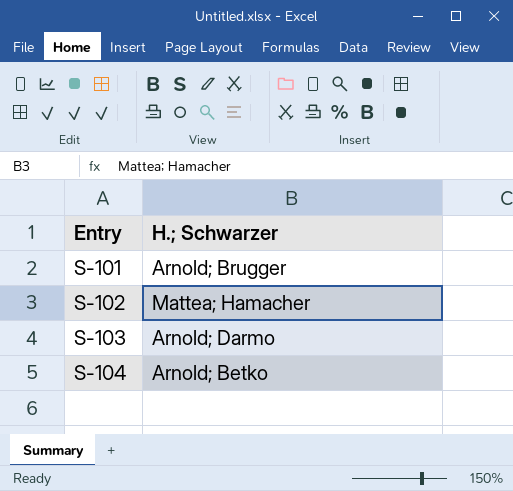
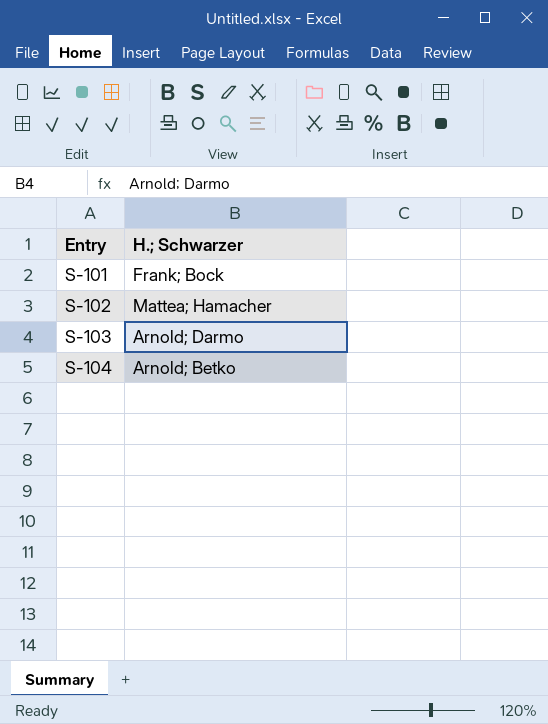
S-101 | H.; Schwarzer: Arnold; Brugger -> Frank; Bock

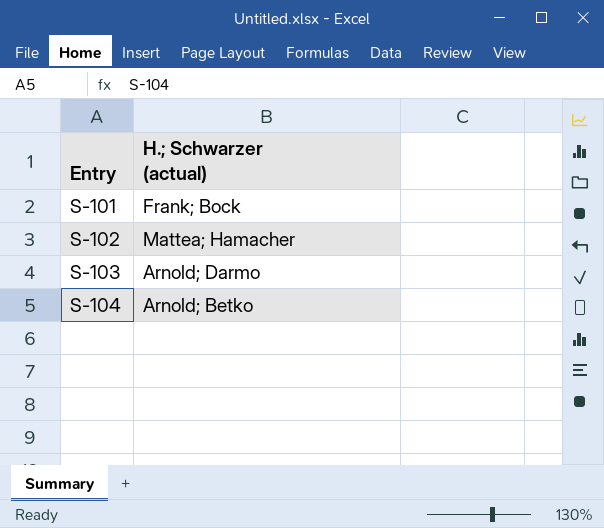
column name: H.; Schwarzer -> H.; Schwarzer (actual)

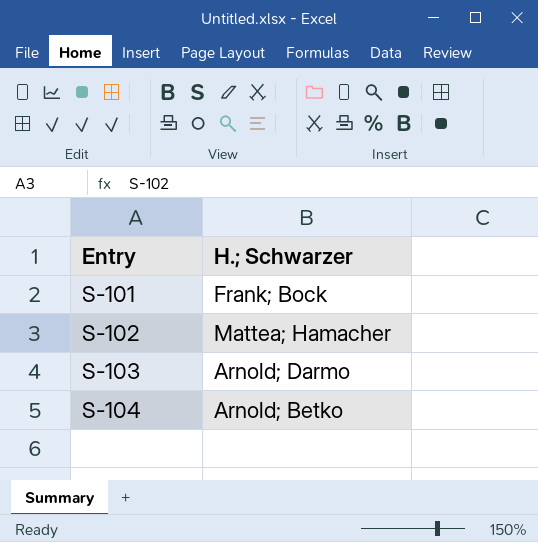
column name: H.; Schwarzer (actual) -> H.; Schwarzer

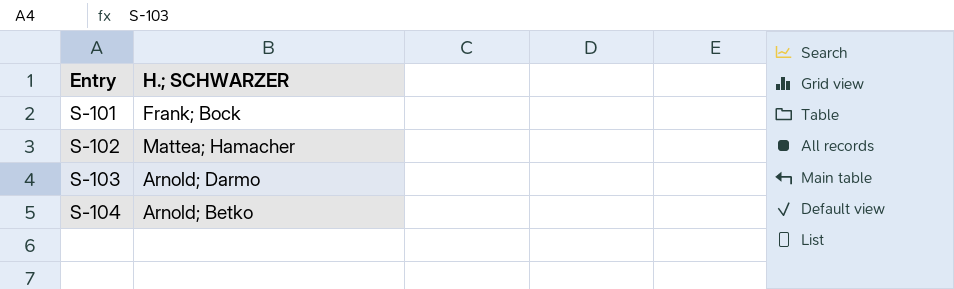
column name: H.; Schwarzer -> H.; SCHWARZER

